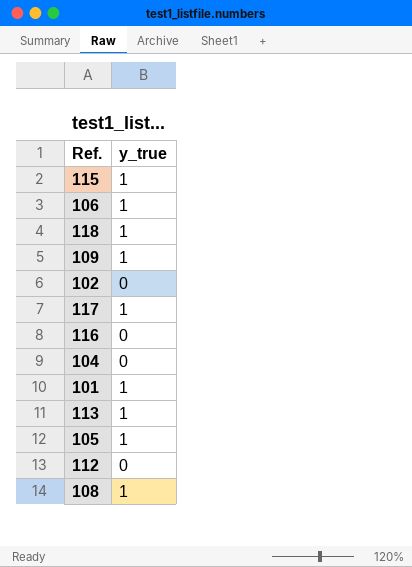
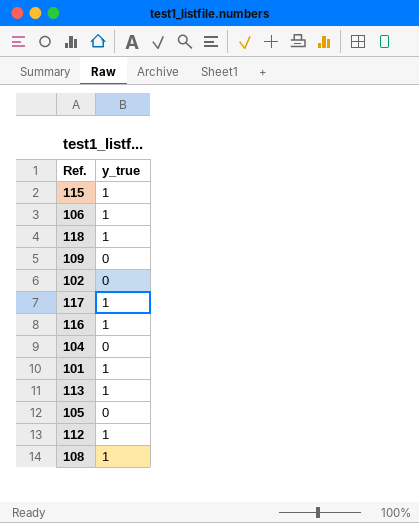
109 | y_true: 1 -> 0
116 | y_true: 0 -> 1
105 | y_true: 1 -> 0
112 | y_true: 0 -> 1

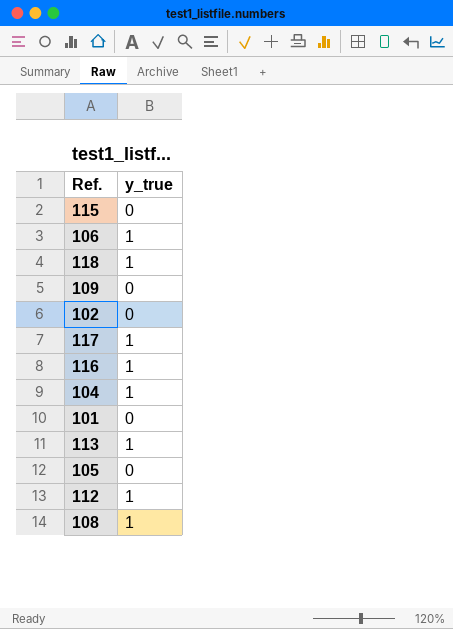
115 | y_true: 1 -> 0
104 | y_true: 0 -> 1
101 | y_true: 1 -> 0

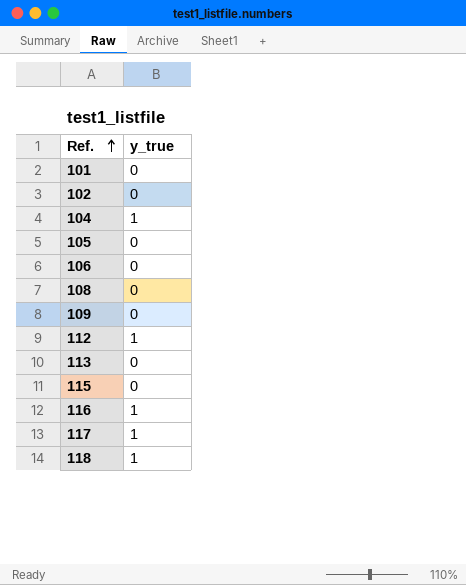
row order: none -> Ref. ascending
106 | y_true: 1 -> 0
108 | y_true: 1 -> 0
113 | y_true: 1 -> 0

